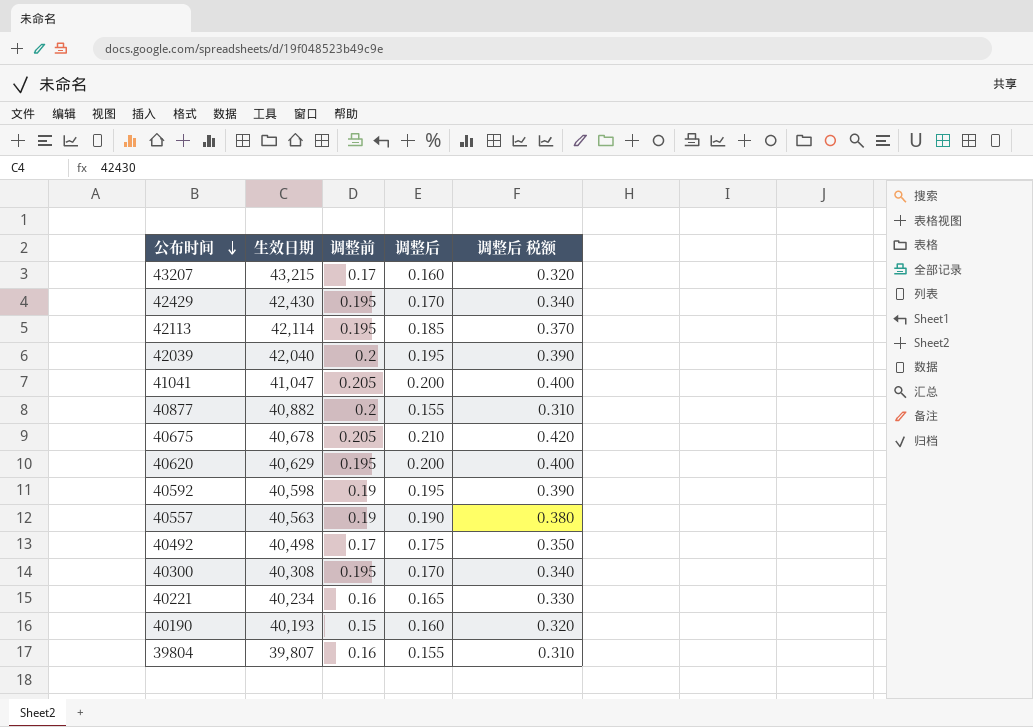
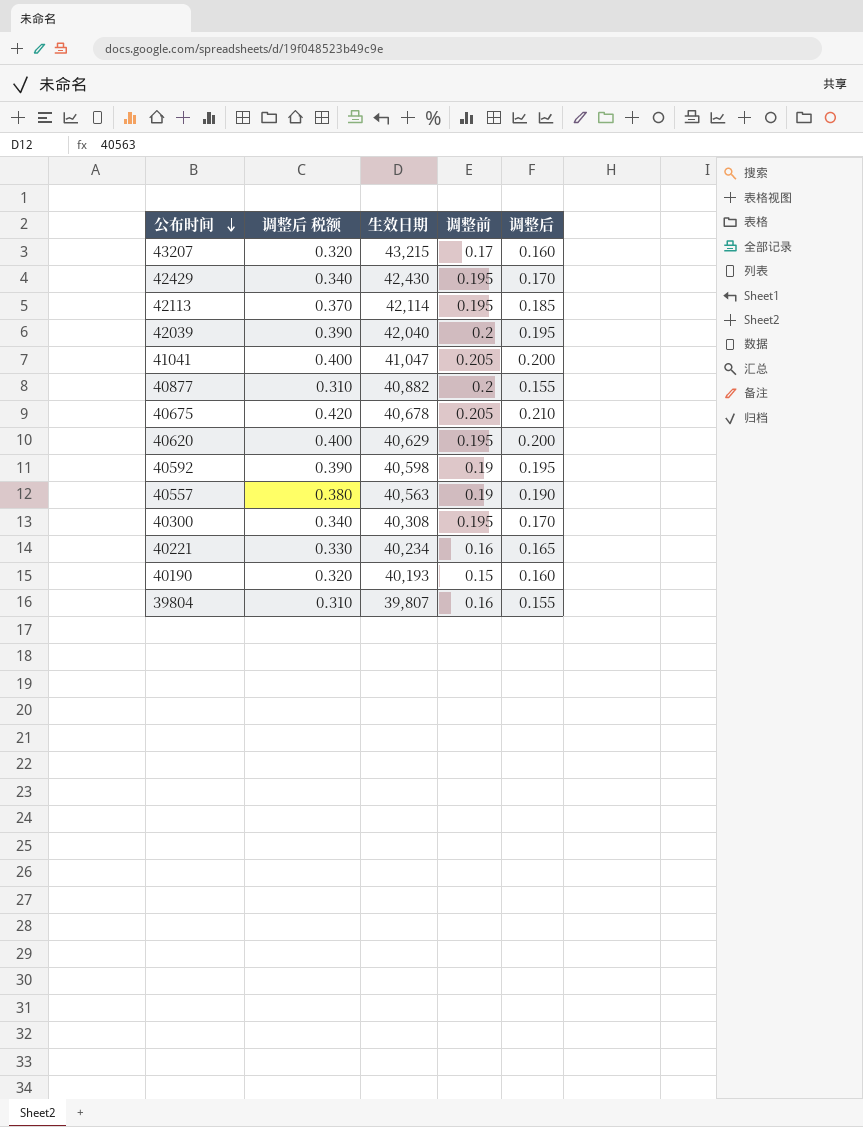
column 调整后 税额 | position: 5 -> 2
row 40492: 40,498 | 0.17 | 0.175 | 0.350 -> none

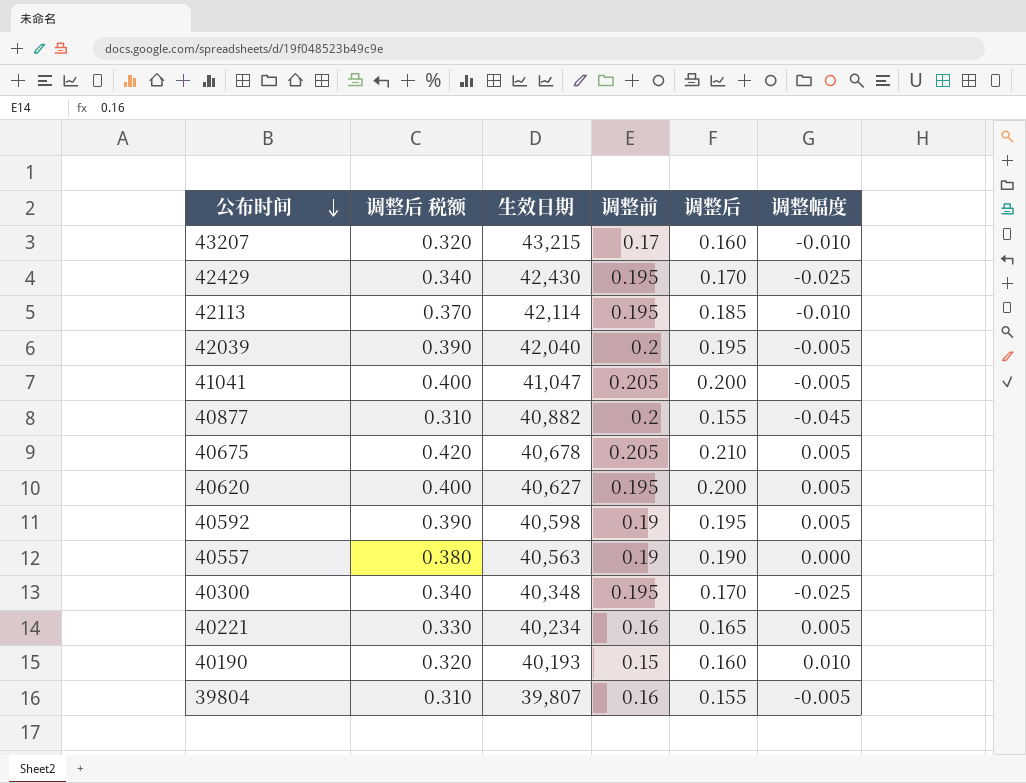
column 调整幅度 | formula: none -> [调整后] - [调整前]
40620 | 生效日期: 40,629 -> 40,627
40300 | 生效日期: 40,308 -> 40,348

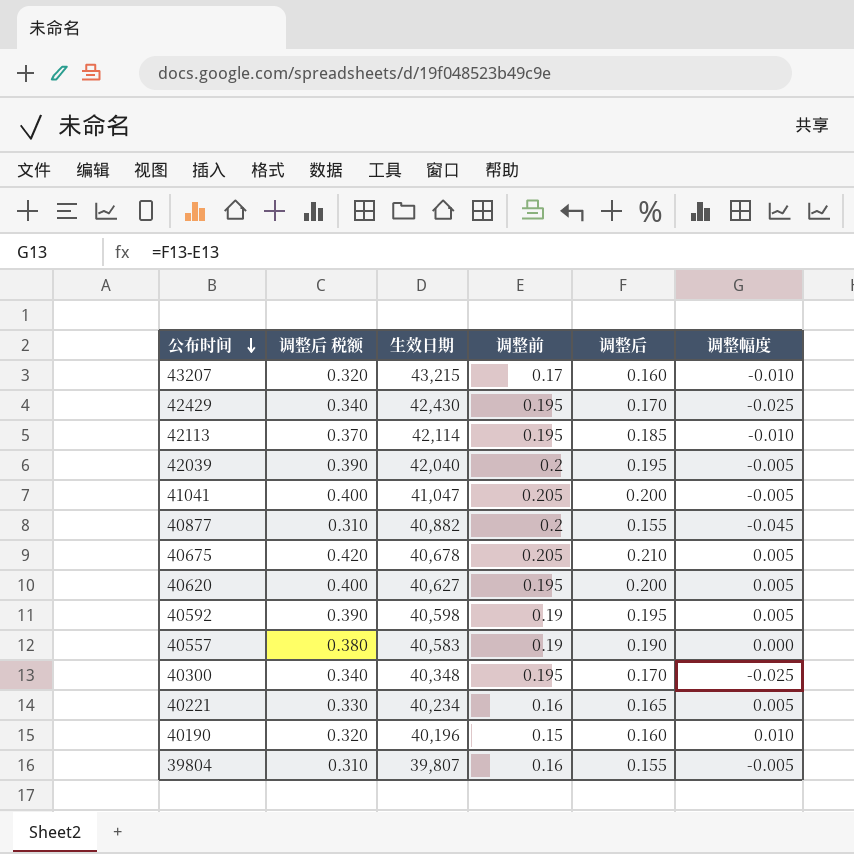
40557 | 生效日期: 40,563 -> 40,583
40190 | 生效日期: 40,193 -> 40,196

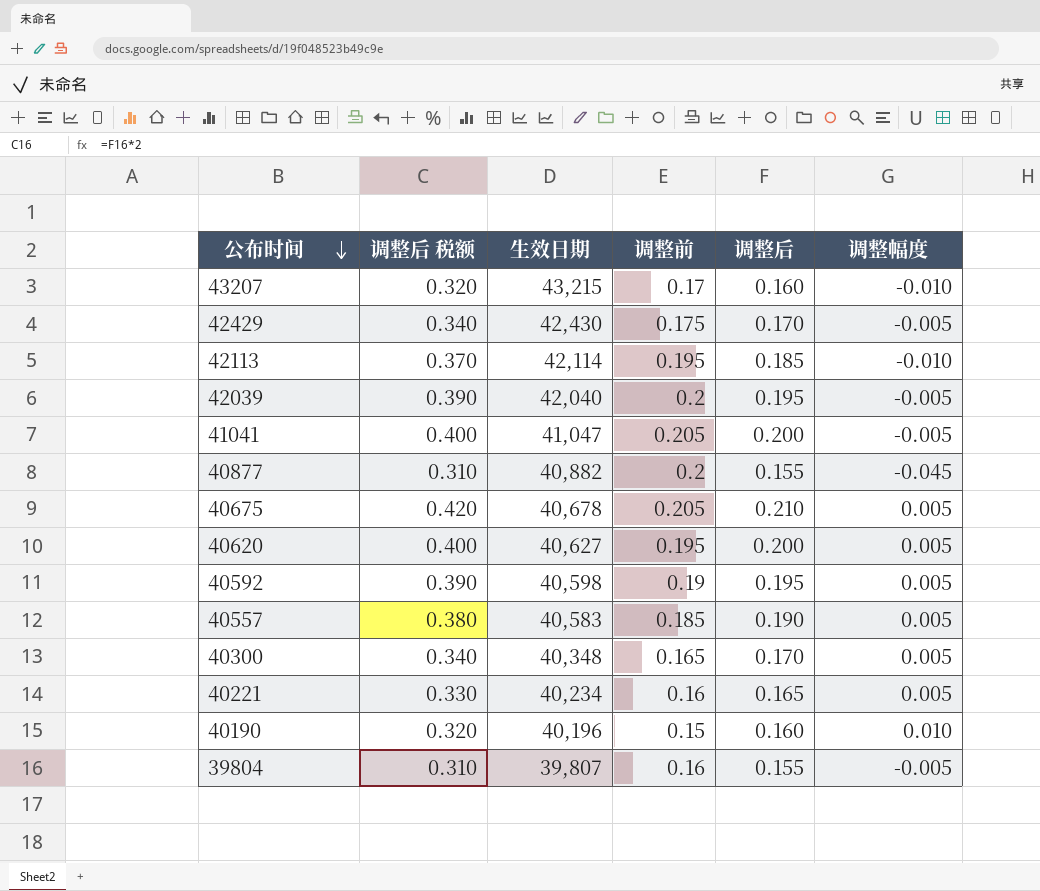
42429 | 调整前: 0.195 -> 0.175
42429 | 调整幅度: -0.025 -> -0.005
40557 | 调整前: 0.19 -> 0.185
40557 | 调整幅度: 0.000 -> 0.005
40300 | 调整前: 0.195 -> 0.165
40300 | 调整幅度: -0.025 -> 0.005

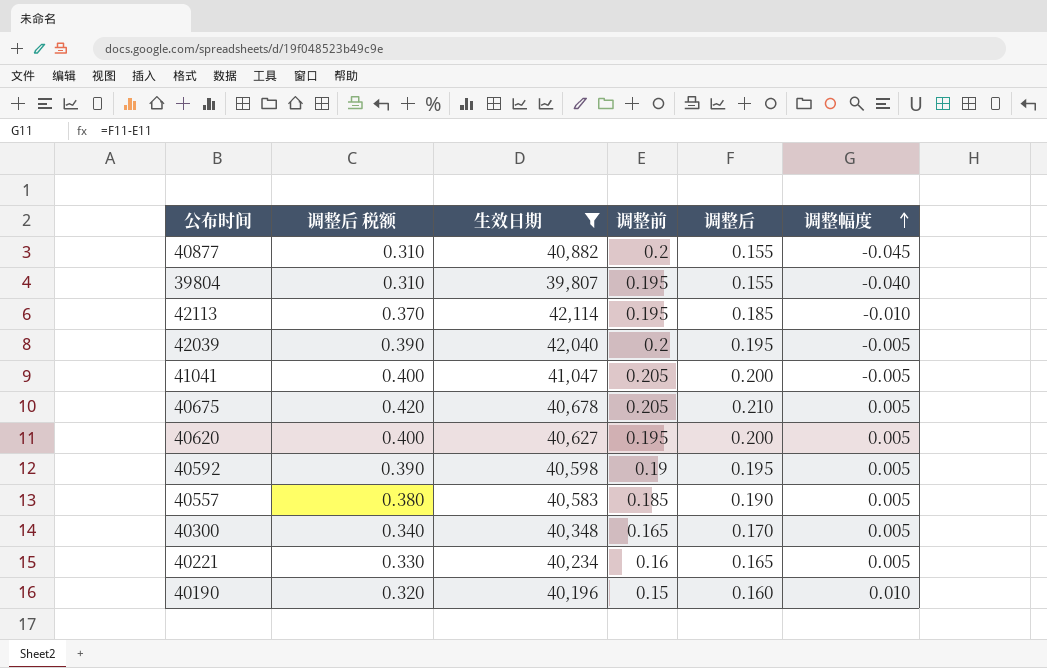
filter: none -> 生效日期 <= 42,114
row order: 公布时间 descending -> 调整幅度 ascending
39804 | 调整前: 0.16 -> 0.195
39804 | 调整幅度: -0.005 -> -0.040

